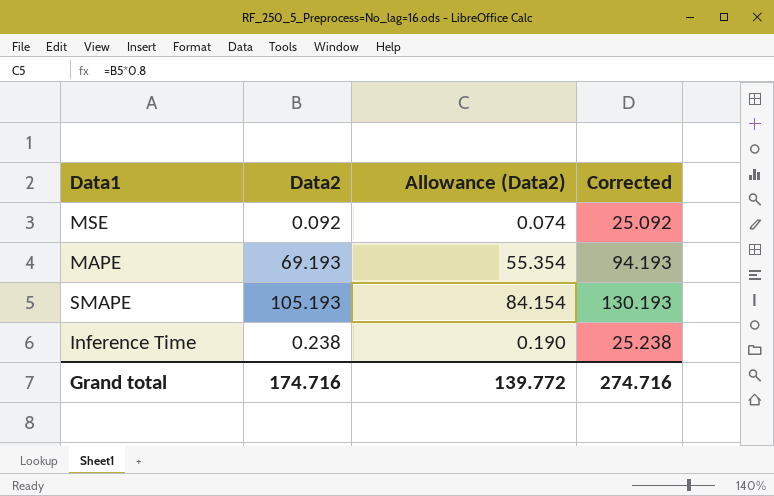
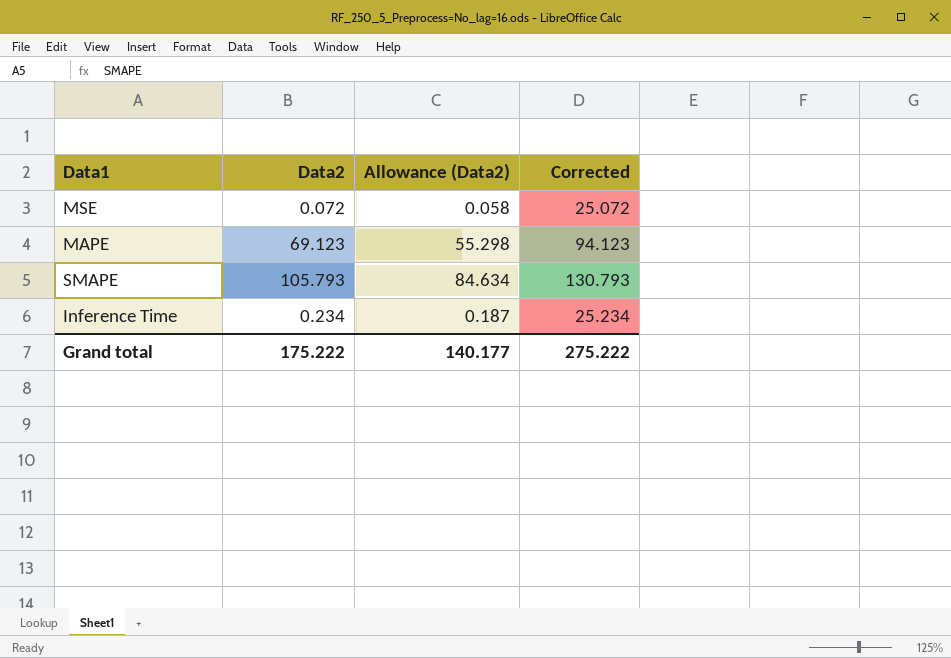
MSE | Data2: 0.092 -> 0.072
MSE | Allowance (Data2): 0.074 -> 0.058
MSE | Corrected: 25.092 -> 25.072
MAPE | Data2: 69.193 -> 69.123
MAPE | Allowance (Data2): 55.354 -> 55.298
MAPE | Corrected: 94.193 -> 94.123
SMAPE | Data2: 105.193 -> 105.793
SMAPE | Allowance (Data2): 84.154 -> 84.634
SMAPE | Corrected: 130.193 -> 130.793
Inference Time | Data2: 0.238 -> 0.234
Inference Time | Allowance (Data2): 0.190 -> 0.187
Inference Time | Corrected: 25.238 -> 25.234
Grand total | Data2: 174.716 -> 175.222
Grand total | Allowance (Data2): 139.772 -> 140.177
Grand total | Corrected: 274.716 -> 275.222

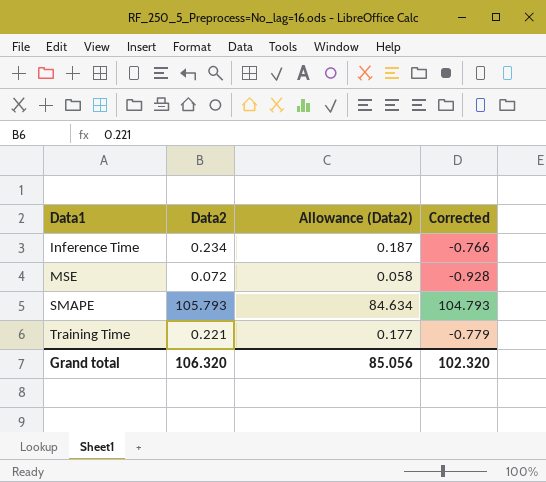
row order: none -> Data1 ascending
column Corrected | formula: [Data2] + 25 -> [Data2] - 1
row MAPE: 69.123 | 55.298 | 94.123 -> none
row Training Time: none -> 0.221 | 0.177 | -0.779
Grand total | Data2: 175.222 -> 106.320
Grand total | Allowance (Data2): 140.177 -> 85.056
Grand total | Corrected: 275.222 -> 102.320

